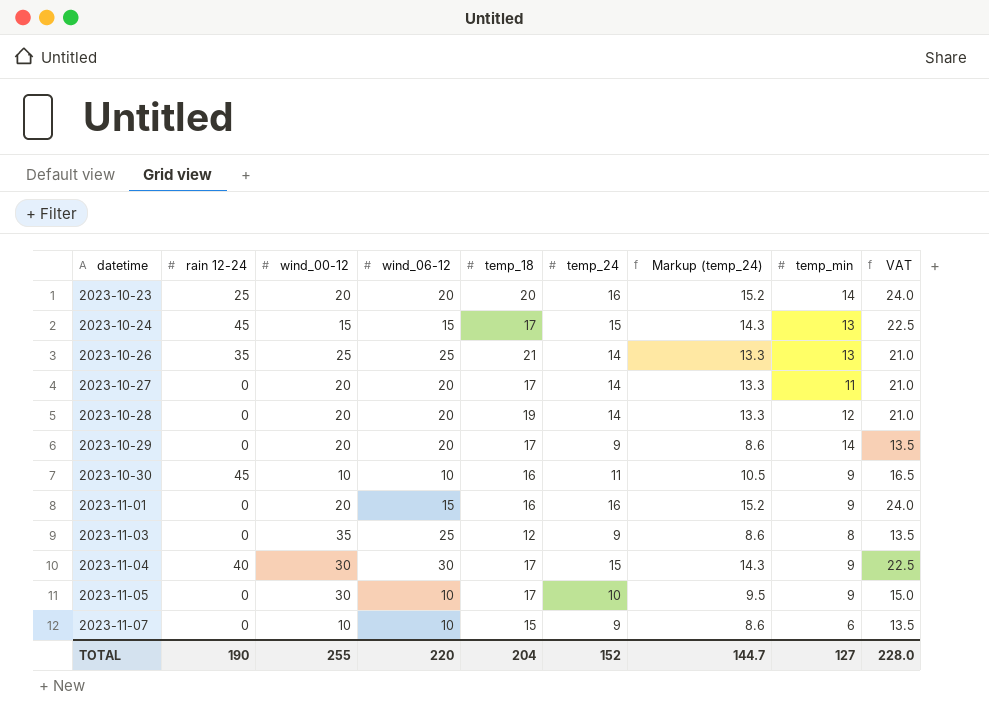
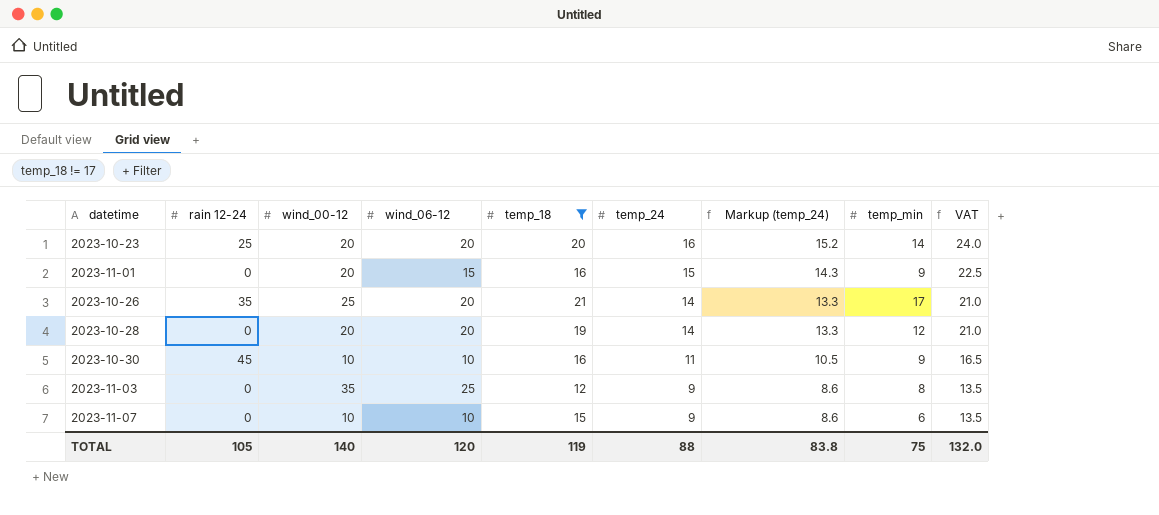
filter: none -> temp_18 != 17
row order: datetime ascending -> temp_24 descending
2023-11-01 | temp_24: 16 -> 15
2023-11-01 | Markup (temp_24): 15.2 -> 14.3
2023-11-01 | VAT: 24.0 -> 22.5
2023-10-26 | wind_06-12: 25 -> 20
2023-10-26 | temp_min: 13 -> 17
TOTAL | rain 12-24: 190 -> 105
TOTAL | wind_00-12: 255 -> 140
TOTAL | wind_06-12: 220 -> 120
TOTAL | temp_18: 204 -> 119
TOTAL | temp_24: 152 -> 88
TOTAL | Markup (temp_24): 144.7 -> 83.8
TOTAL | temp_min: 127 -> 75
TOTAL | VAT: 228.0 -> 132.0

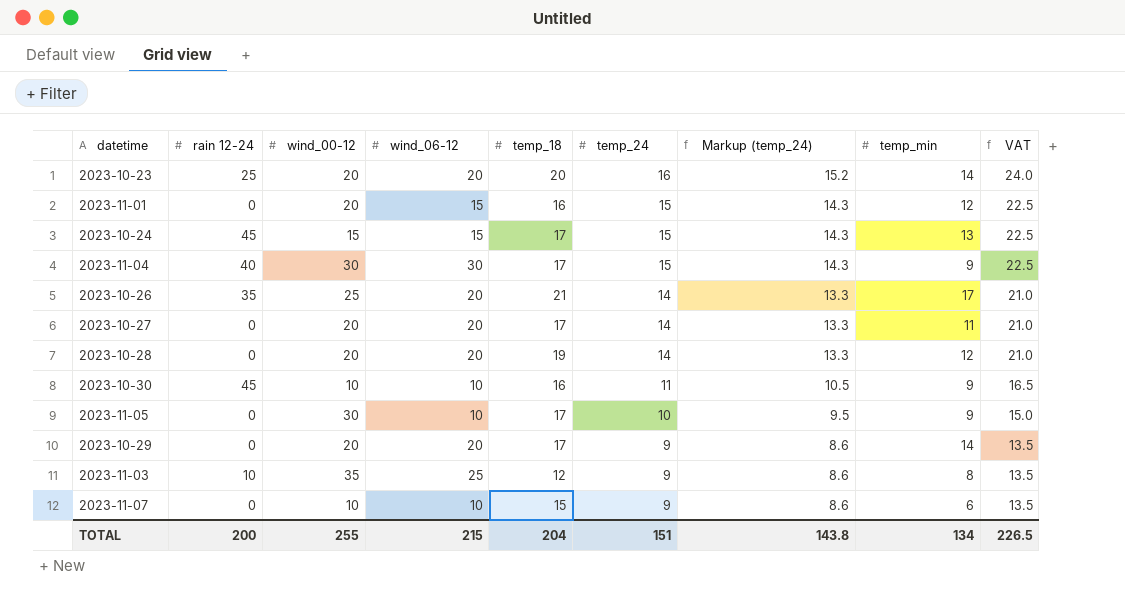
filter: temp_18 != 17 -> none
2023-11-01 | temp_min: 9 -> 12
2023-11-03 | rain 12-24: 0 -> 10
TOTAL | rain 12-24: 105 -> 200
TOTAL | wind_00-12: 140 -> 255
TOTAL | wind_06-12: 120 -> 215
TOTAL | temp_18: 119 -> 204
TOTAL | temp_24: 88 -> 151
TOTAL | Markup (temp_24): 83.8 -> 143.8
TOTAL | temp_min: 75 -> 134
TOTAL | VAT: 132.0 -> 226.5

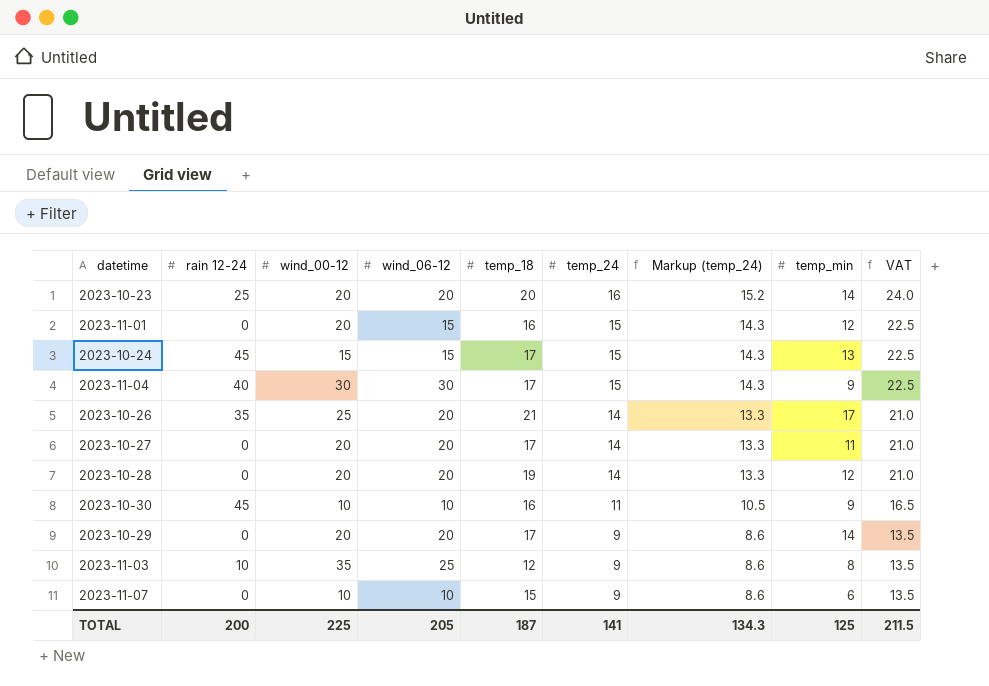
row 2023-11-05: 0 | 30 | 10 | 17 | 10 | 9.5 | 9 | 15.0 -> none
TOTAL | wind_00-12: 255 -> 225
TOTAL | wind_06-12: 215 -> 205
TOTAL | temp_18: 204 -> 187
TOTAL | temp_24: 151 -> 141
TOTAL | Markup (temp_24): 143.8 -> 134.3
TOTAL | temp_min: 134 -> 125
TOTAL | VAT: 226.5 -> 211.5

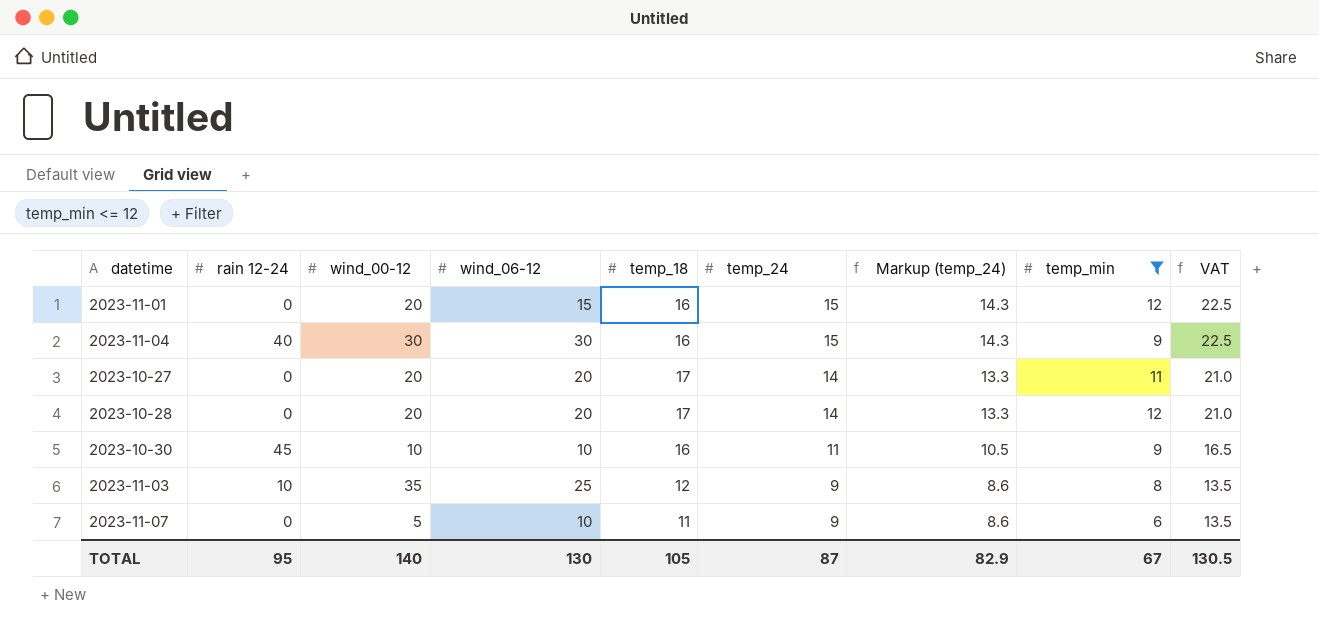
filter: none -> temp_min <= 12
2023-11-04 | temp_18: 17 -> 16
2023-10-28 | temp_18: 19 -> 17
2023-11-07 | wind_00-12: 10 -> 5
2023-11-07 | temp_18: 15 -> 11
TOTAL | rain 12-24: 200 -> 95
TOTAL | wind_00-12: 225 -> 140
TOTAL | wind_06-12: 205 -> 130
TOTAL | temp_18: 187 -> 105
TOTAL | temp_24: 141 -> 87
TOTAL | Markup (temp_24): 134.3 -> 82.9
TOTAL | temp_min: 125 -> 67
TOTAL | VAT: 211.5 -> 130.5

